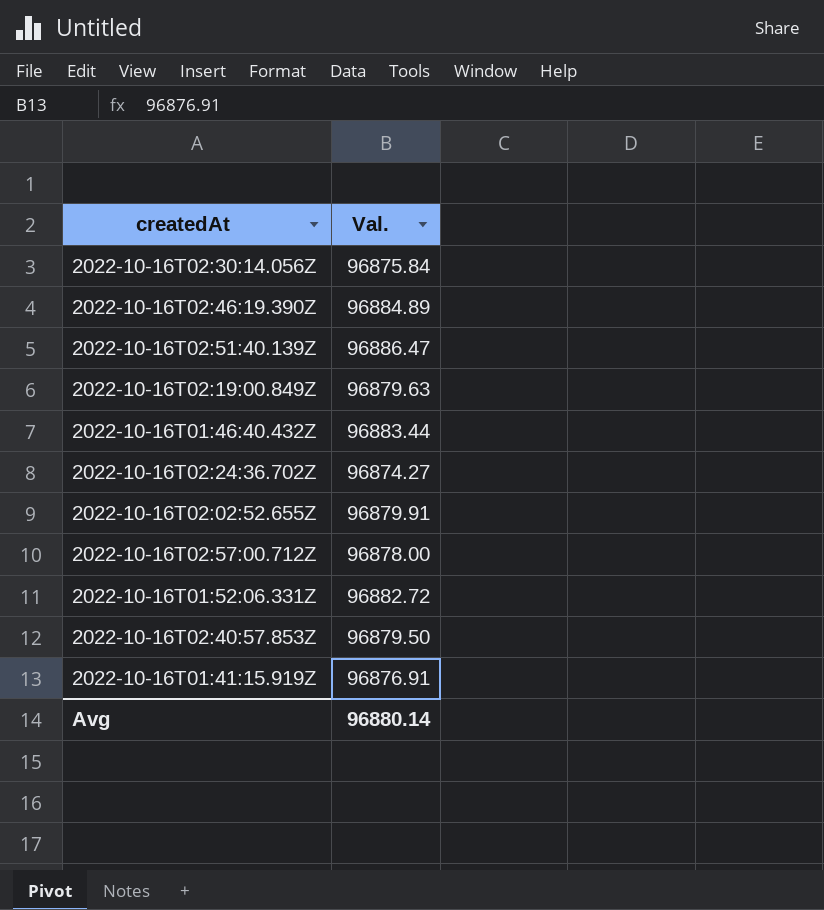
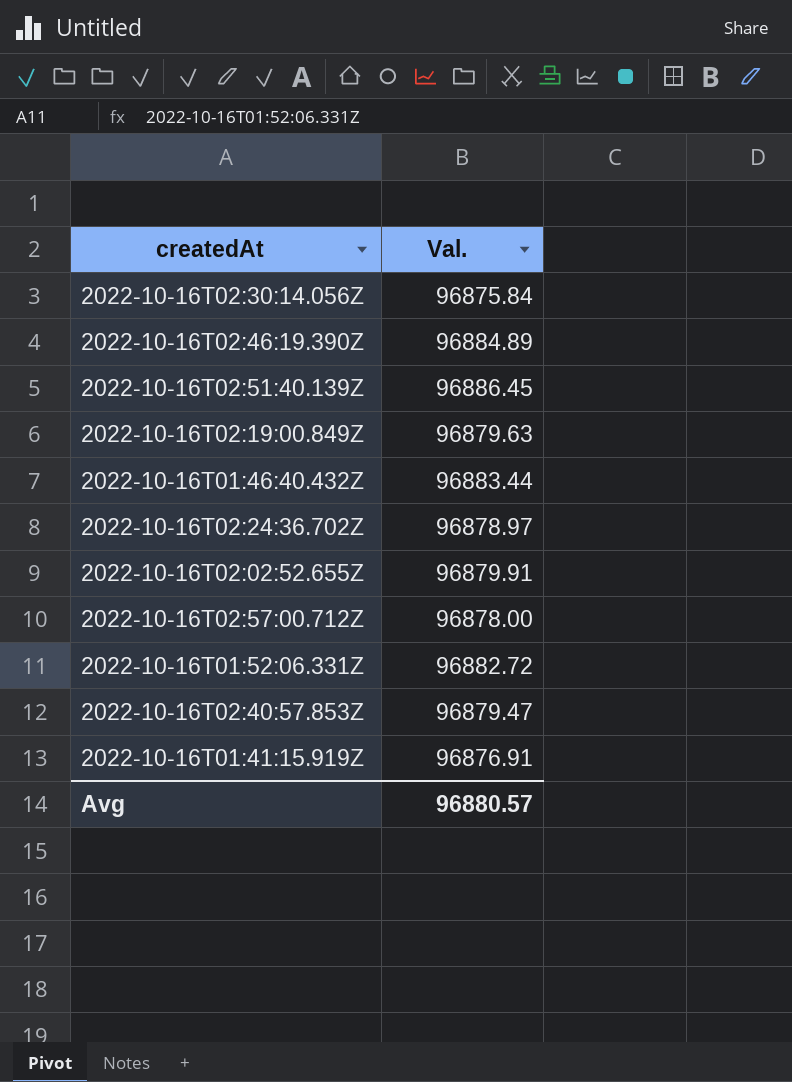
2022-10-16T02:51:40.139Z | Val.: 96886.47 -> 96886.45
2022-10-16T02:24:36.702Z | Val.: 96874.27 -> 96878.97
2022-10-16T02:40:57.853Z | Val.: 96879.50 -> 96879.47
Avg | Val.: 96880.14 -> 96880.57

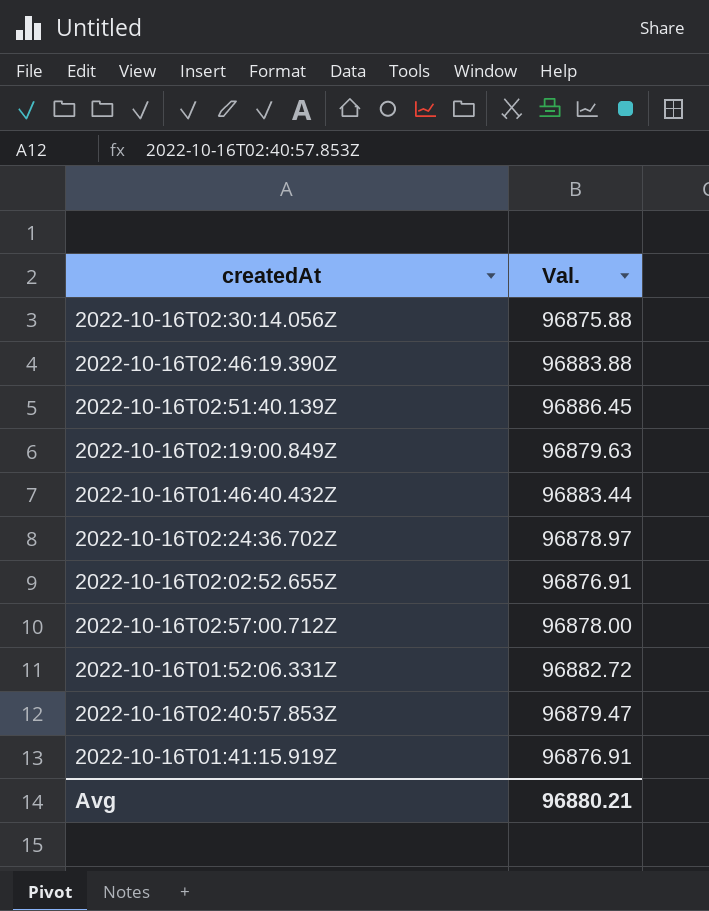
2022-10-16T02:30:14.056Z | Val.: 96875.84 -> 96875.88
2022-10-16T02:46:19.390Z | Val.: 96884.89 -> 96883.88
2022-10-16T02:02:52.655Z | Val.: 96879.91 -> 96876.91
Avg | Val.: 96880.57 -> 96880.21

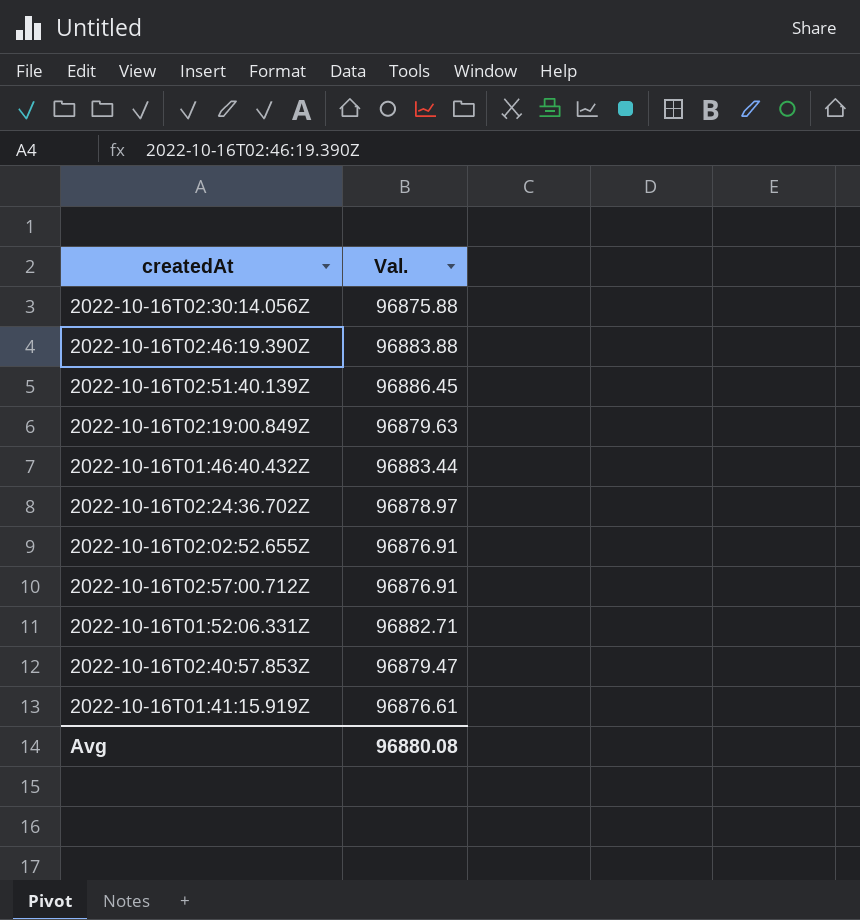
2022-10-16T02:57:00.712Z | Val.: 96878.00 -> 96876.91
2022-10-16T01:52:06.331Z | Val.: 96882.72 -> 96882.71
2022-10-16T01:41:15.919Z | Val.: 96876.91 -> 96876.61
Avg | Val.: 96880.21 -> 96880.08

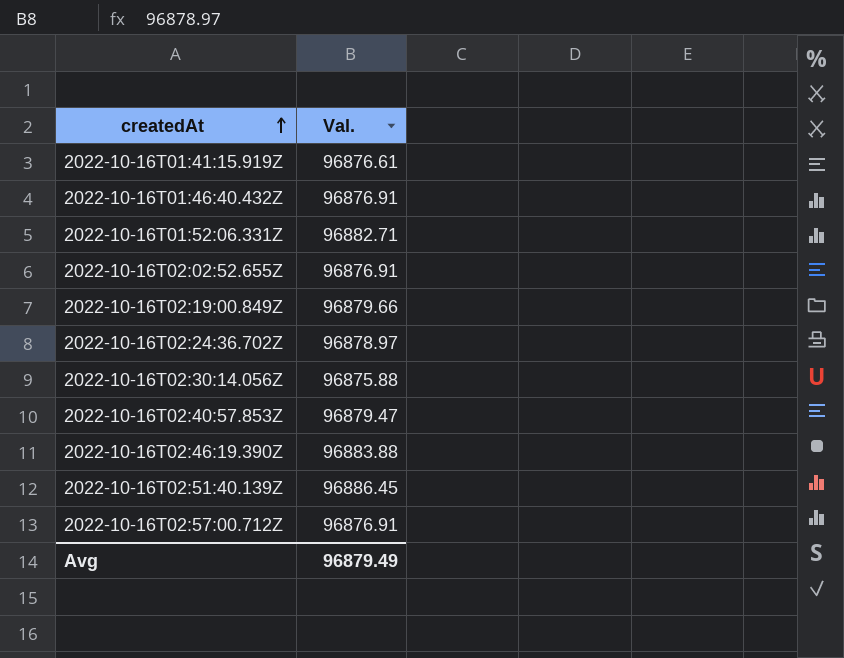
row order: none -> createdAt ascending
2022-10-16T01:46:40.432Z | Val.: 96883.44 -> 96876.91
2022-10-16T02:19:00.849Z | Val.: 96879.63 -> 96879.66
Avg | Val.: 96880.08 -> 96879.49

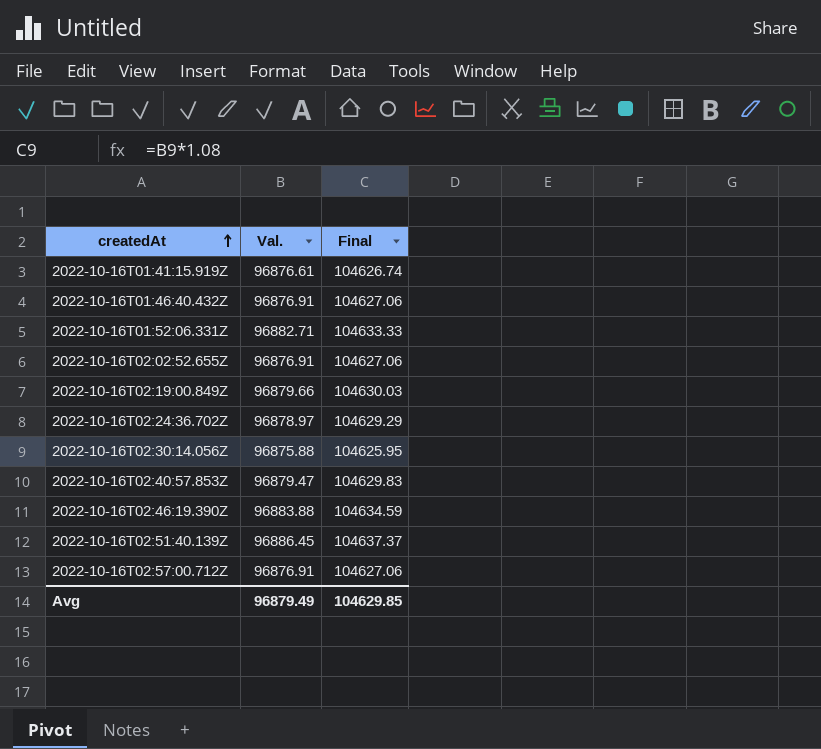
column Final | formula: none -> [Val.] * 1.08

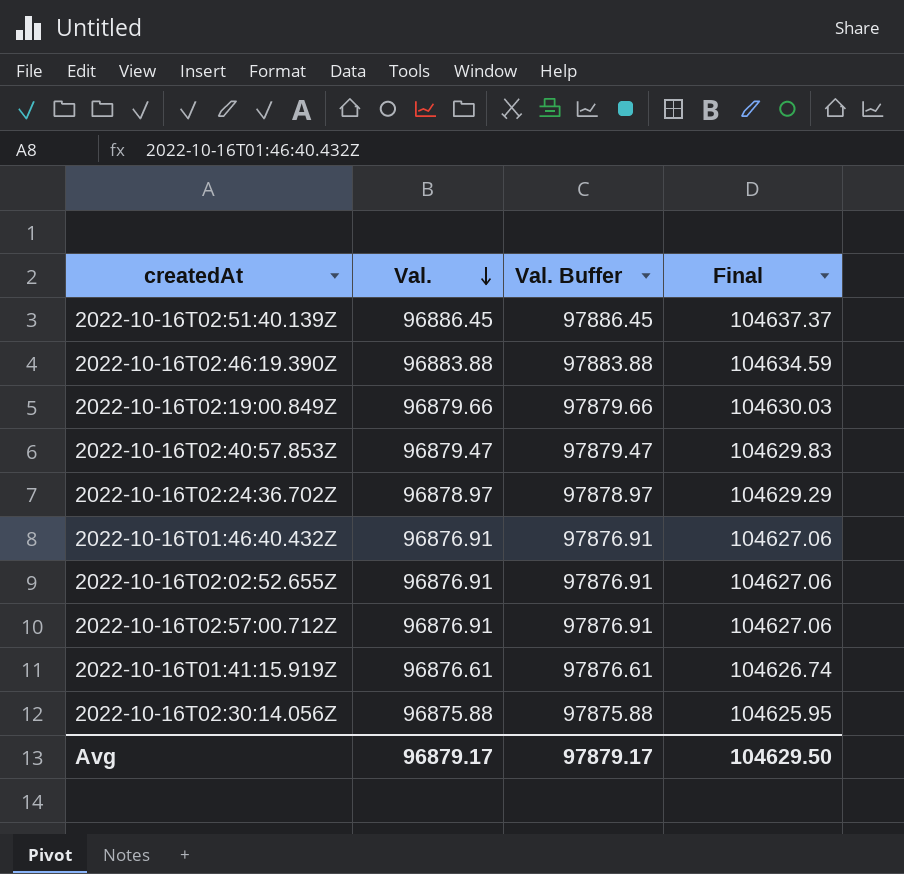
row order: createdAt ascending -> Val. descending
column Val. Buffer | formula: none -> [Val.] + 1000
row 2022-10-16T01:52:06.331Z: 96882.71 | 104633.33 -> none
Avg | Val.: 96879.49 -> 96879.17
Avg | Final: 104629.85 -> 104629.50

